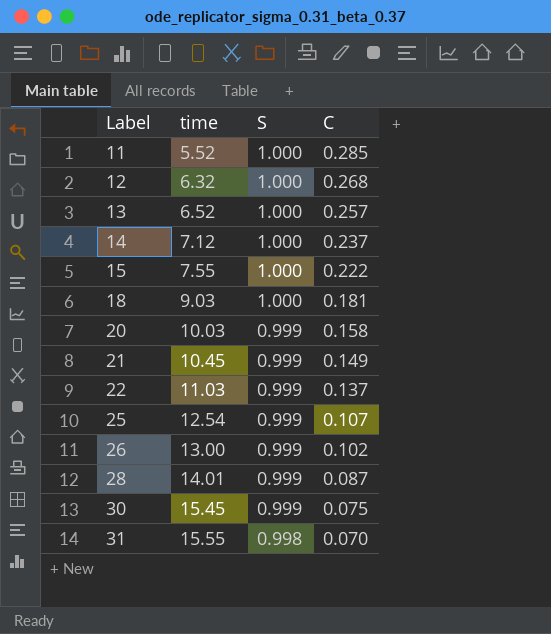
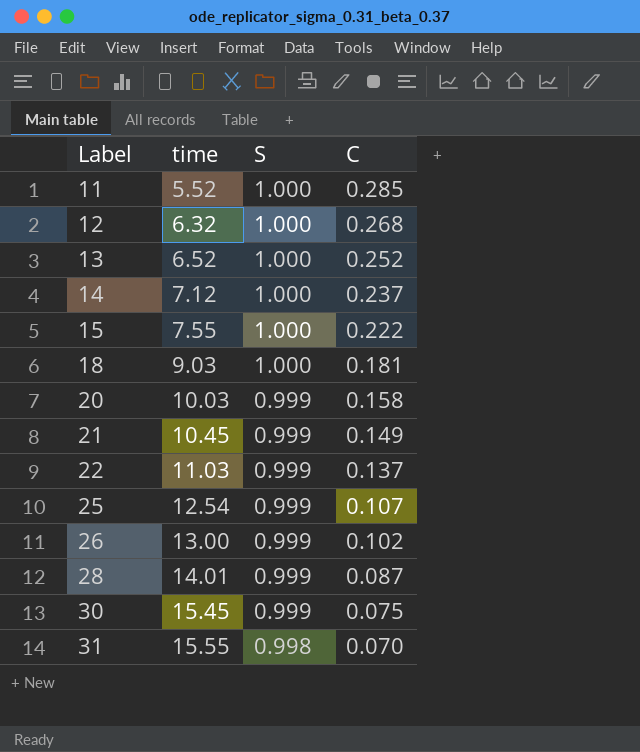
13 | C: 0.257 -> 0.252

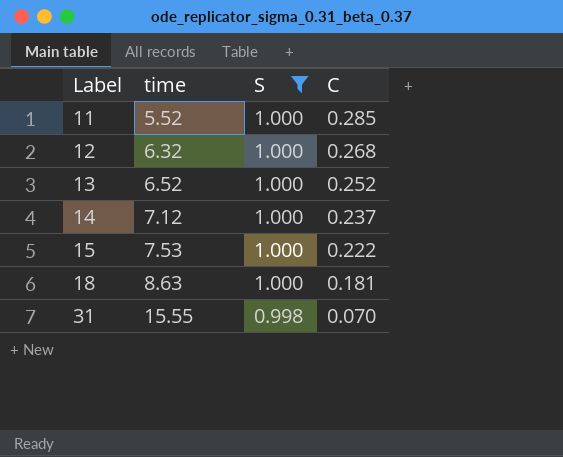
filter: none -> S != 0.999
15 | time: 7.55 -> 7.53
18 | time: 9.03 -> 8.63

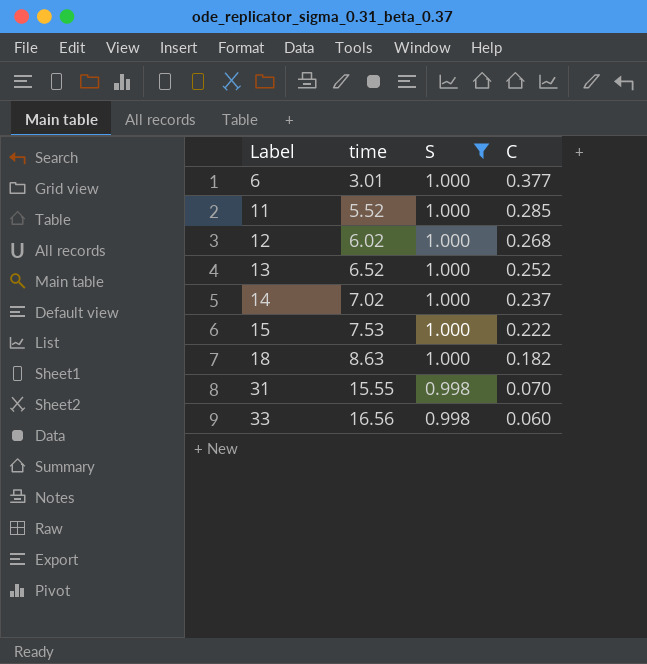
row 6: none -> 3.01 | 1.000 | 0.377
12 | time: 6.32 -> 6.02
14 | time: 7.12 -> 7.02
18 | C: 0.181 -> 0.182
row 33: none -> 16.56 | 0.998 | 0.060

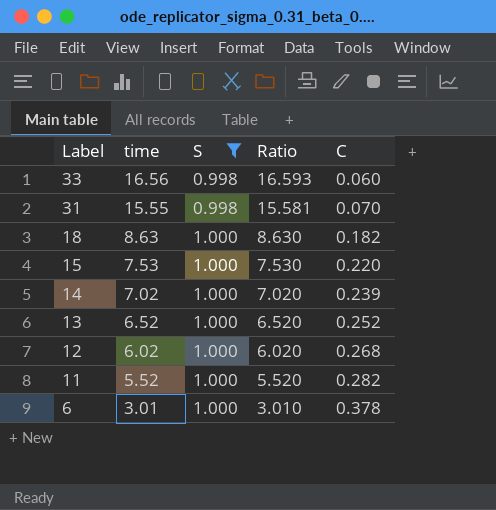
row order: Label ascending -> Label descending
column Ratio | formula: none -> [time] / [S]
15 | C: 0.222 -> 0.220
14 | C: 0.237 -> 0.239
11 | C: 0.285 -> 0.282
6 | C: 0.377 -> 0.378

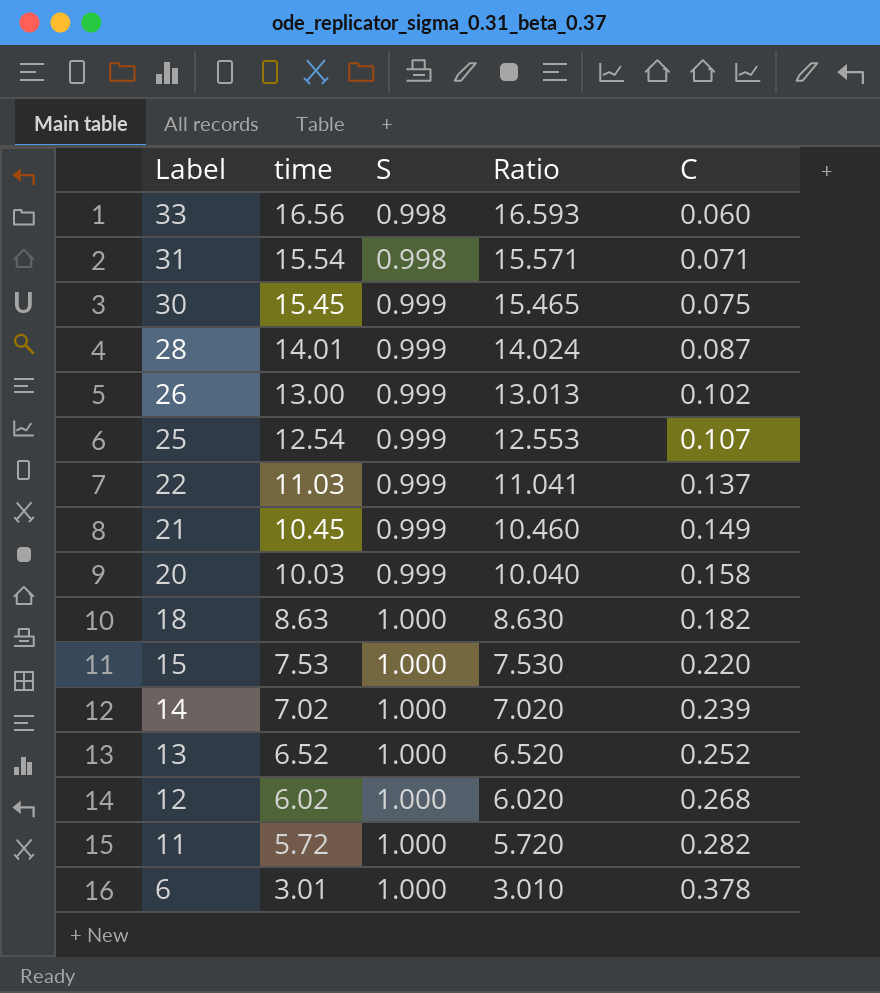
filter: S != 0.999 -> none
31 | time: 15.55 -> 15.54
31 | Ratio: 15.581 -> 15.571
31 | C: 0.070 -> 0.071
11 | time: 5.52 -> 5.72
11 | Ratio: 5.520 -> 5.720

